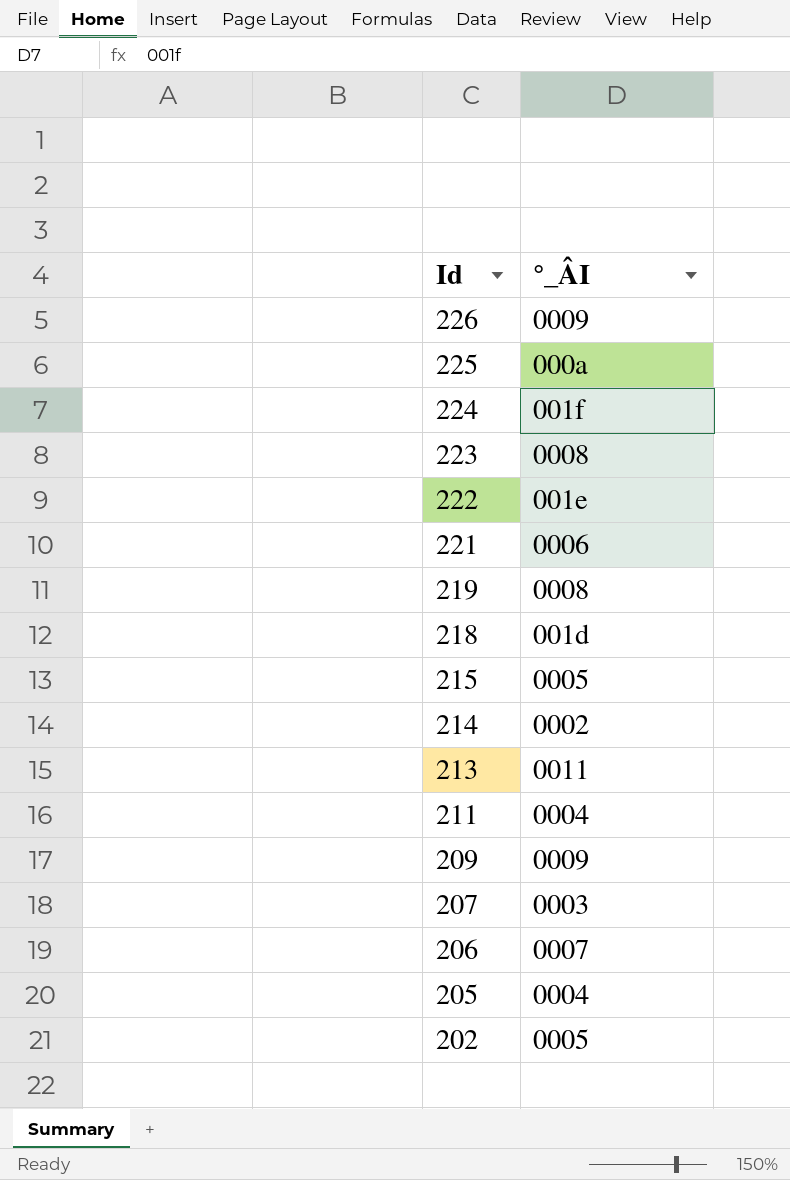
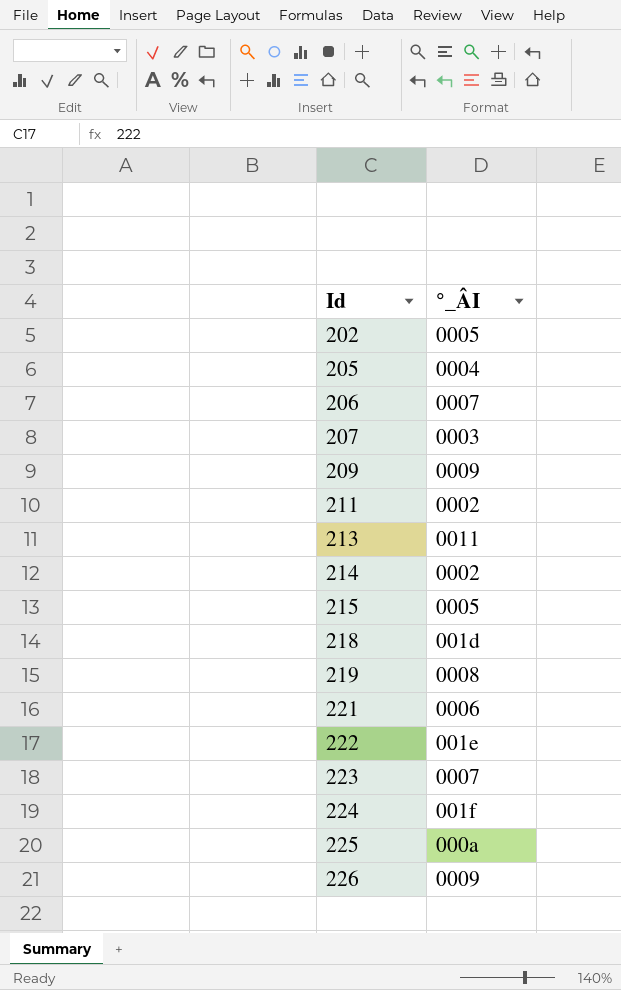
row order: Id descending -> Id ascending
211 | °_ÂI: 0004 -> 0002
223 | °_ÂI: 0008 -> 0007

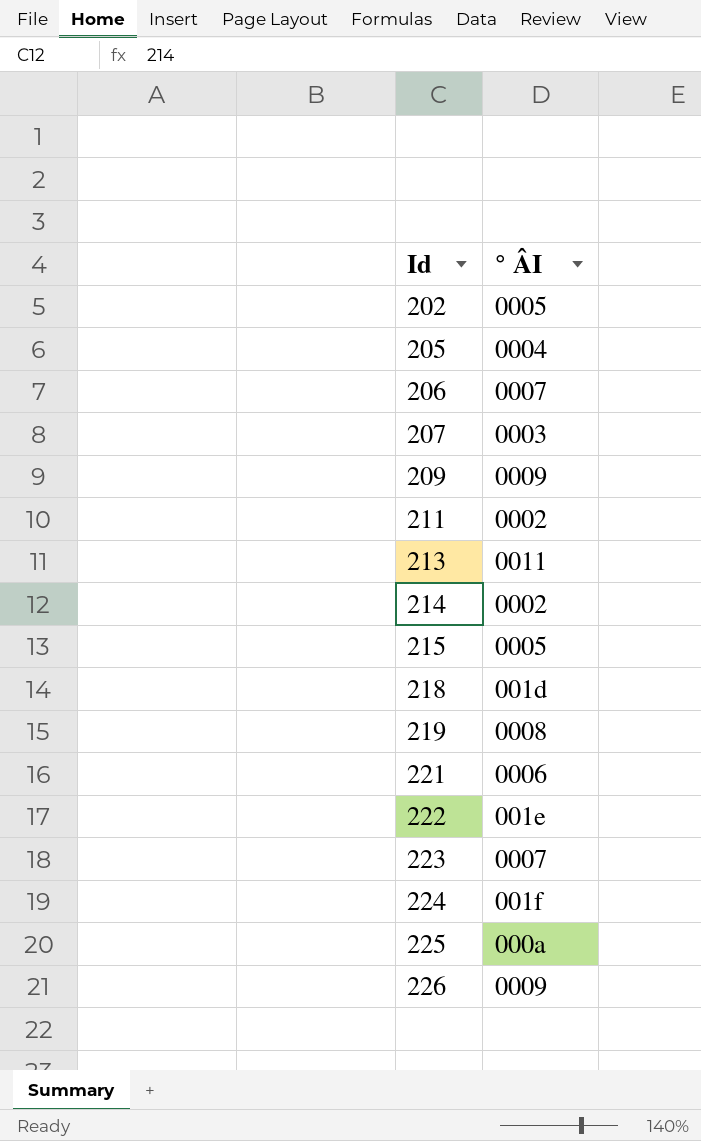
column name: °_ÂI -> ° ÂI

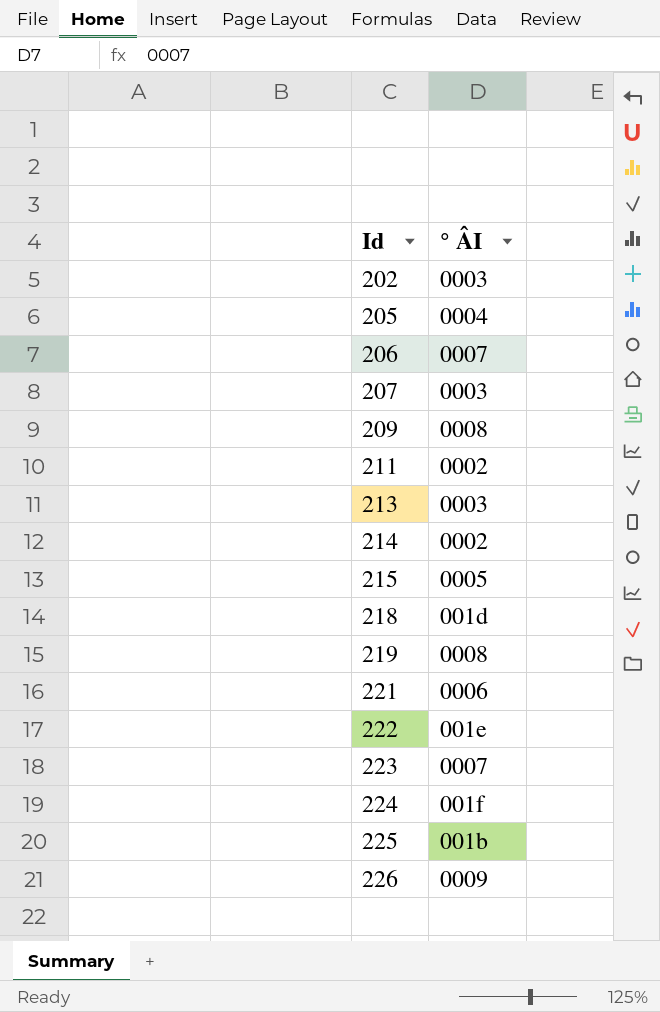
202 | ° ÂI: 0005 -> 0003
209 | ° ÂI: 0009 -> 0008
213 | ° ÂI: 0011 -> 0003
225 | ° ÂI: 000a -> 001b

